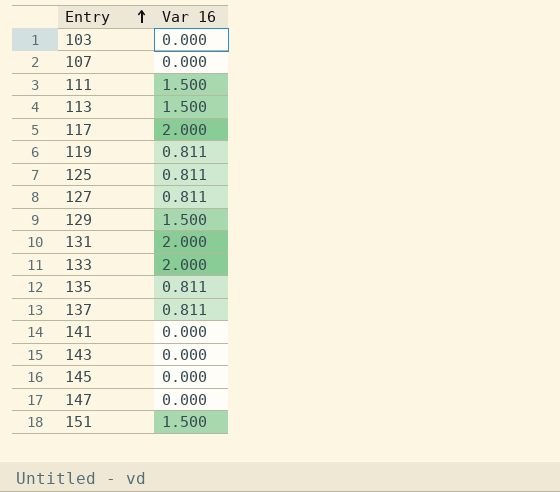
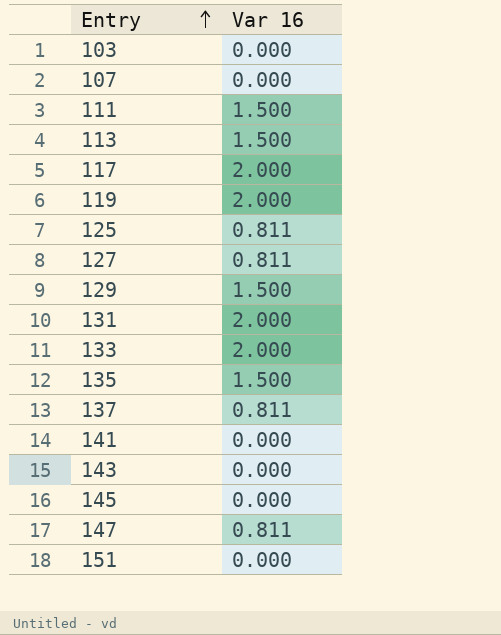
119 | Var 16: 0.811 -> 2.000
135 | Var 16: 0.811 -> 1.500
147 | Var 16: 0.000 -> 0.811
151 | Var 16: 1.500 -> 0.000

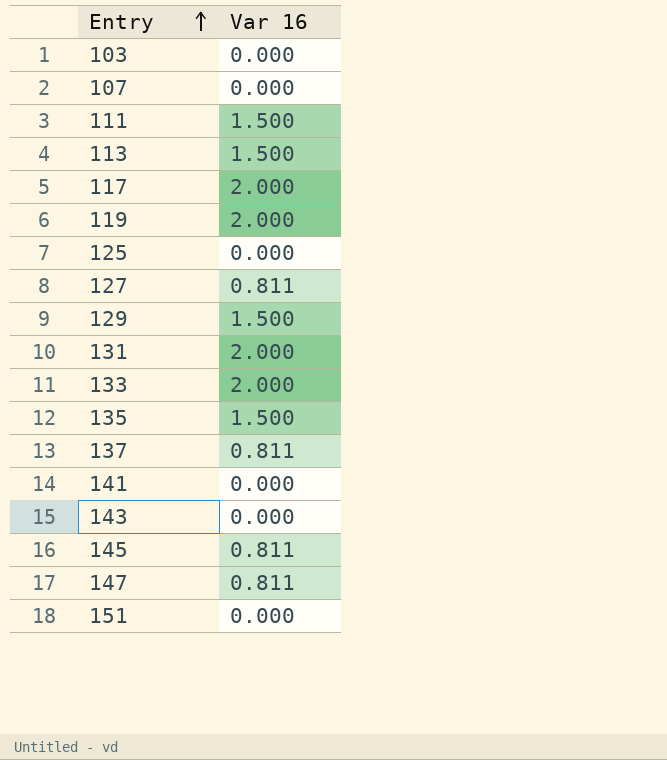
125 | Var 16: 0.811 -> 0.000
145 | Var 16: 0.000 -> 0.811

